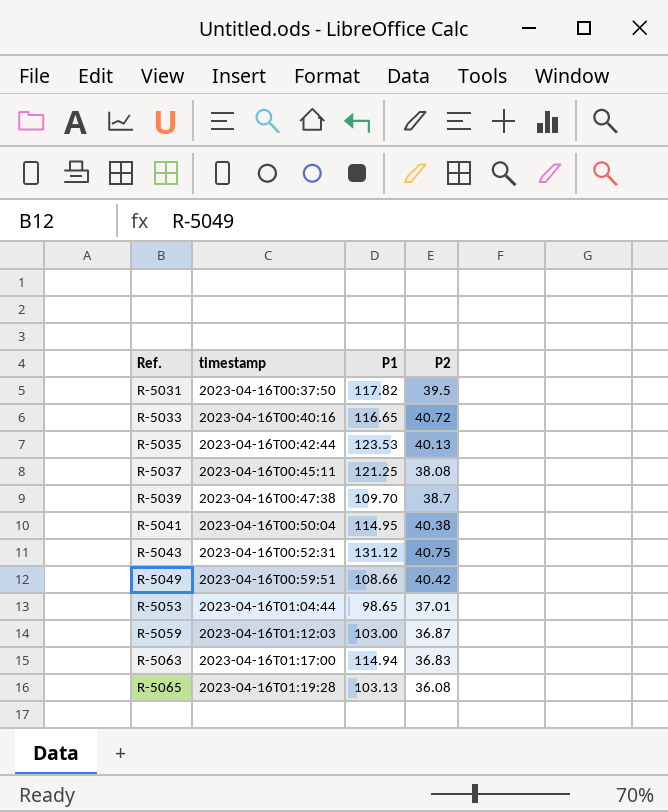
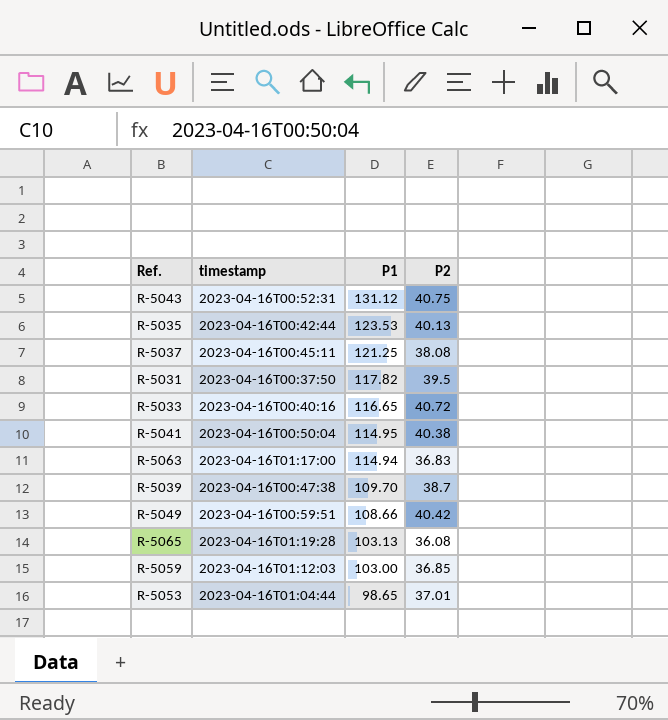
row order: Ref. ascending -> P1 descending
R-5059 | P2: 36.87 -> 36.85

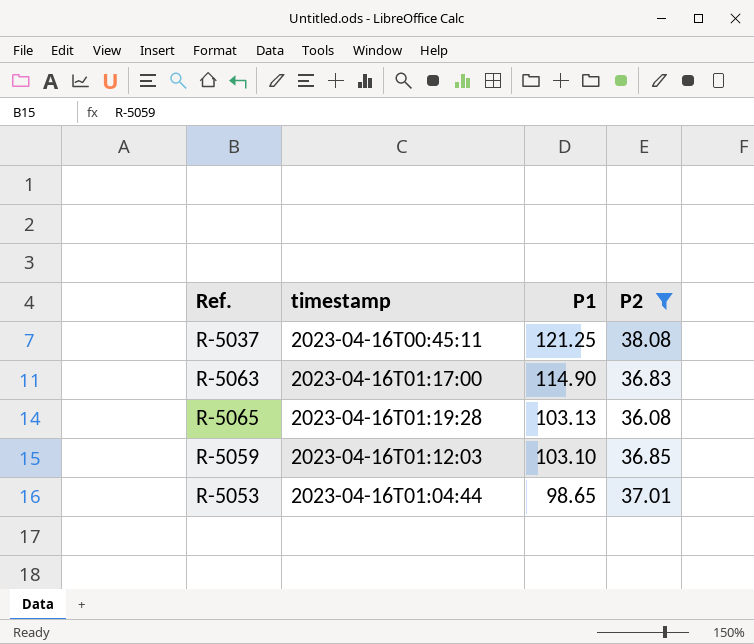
filter: none -> P2 <= 38.08
R-5063 | P1: 114.94 -> 114.90
R-5059 | P1: 103.00 -> 103.10

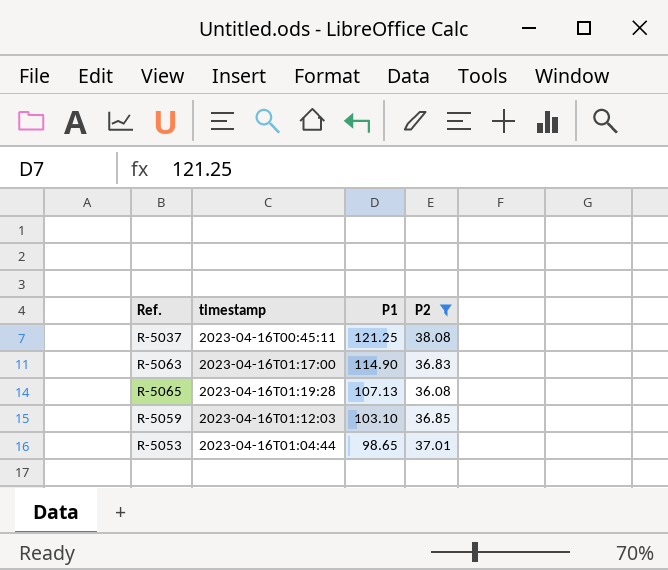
R-5065 | P1: 103.13 -> 107.13

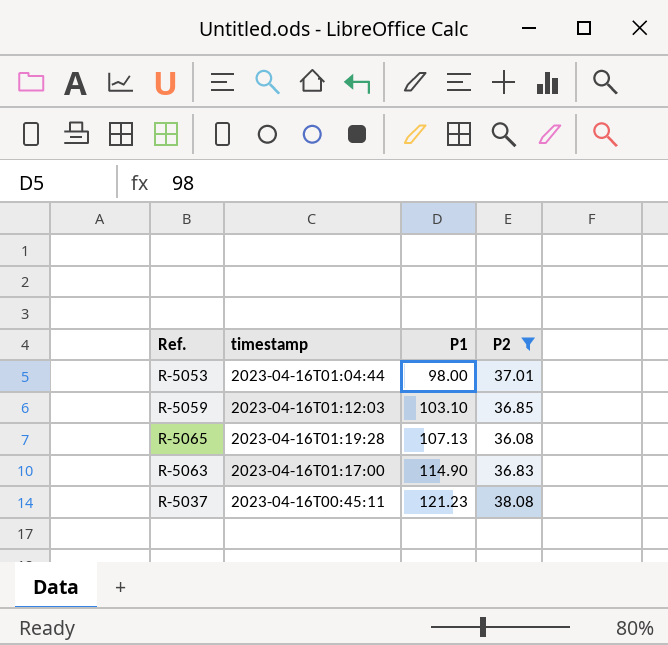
row order: P1 descending -> P1 ascending
R-5053 | P1: 98.65 -> 98.00
R-5037 | P1: 121.25 -> 121.23

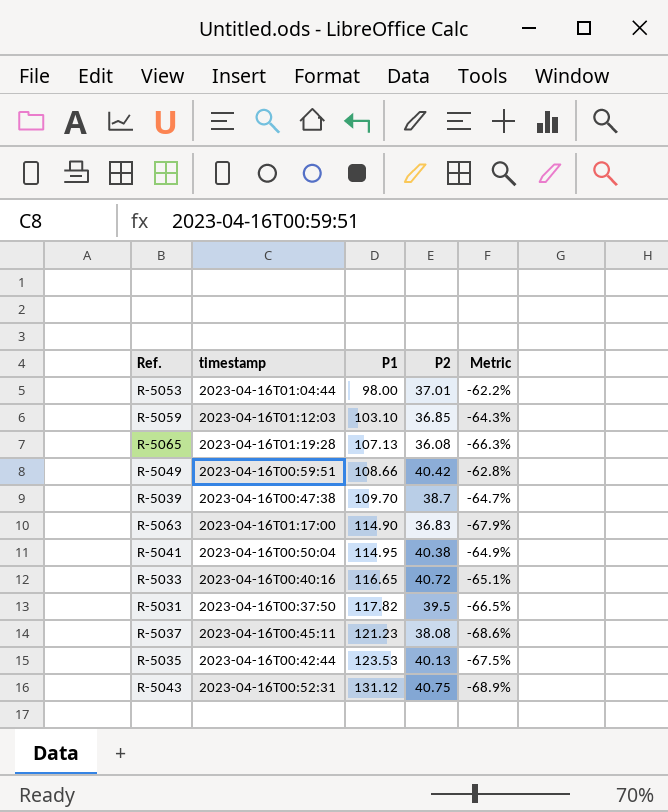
filter: P2 <= 38.08 -> none
column Metric | formula: none -> ([P2] - [P1]) / [P1]

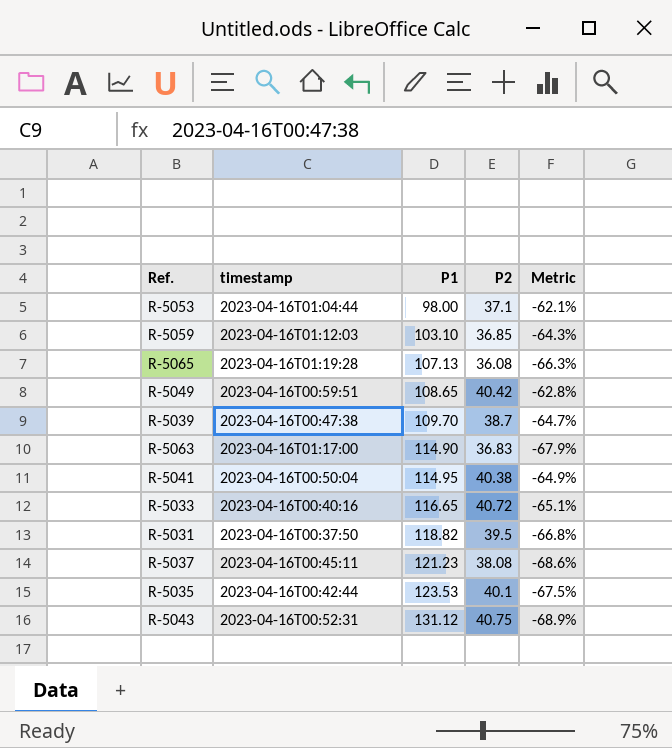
R-5053 | P2: 37.01 -> 37.1
R-5053 | Metric: -62.2% -> -62.1%
R-5049 | P1: 108.66 -> 108.65
R-5031 | P1: 117.82 -> 118.82
R-5031 | Metric: -66.5% -> -66.8%
R-5035 | P2: 40.13 -> 40.1

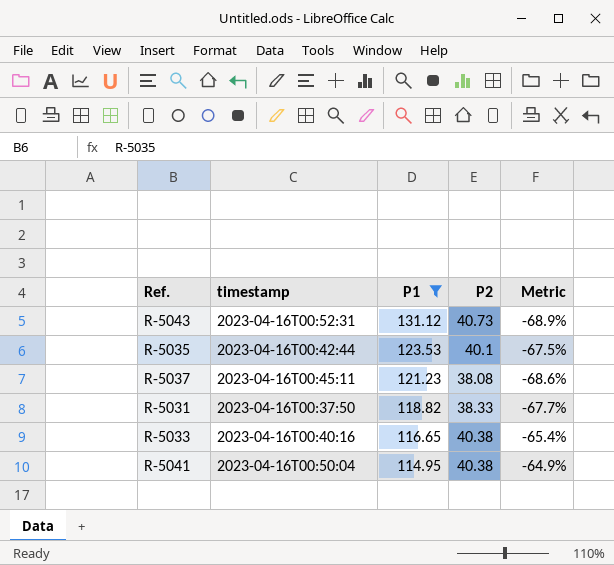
filter: none -> P1 >= 114.95
row order: P1 ascending -> P1 descending
R-5043 | P2: 40.75 -> 40.73
R-5031 | P2: 39.5 -> 38.33
R-5031 | Metric: -66.8% -> -67.7%
R-5033 | P2: 40.72 -> 40.38
R-5033 | Metric: -65.1% -> -65.4%

